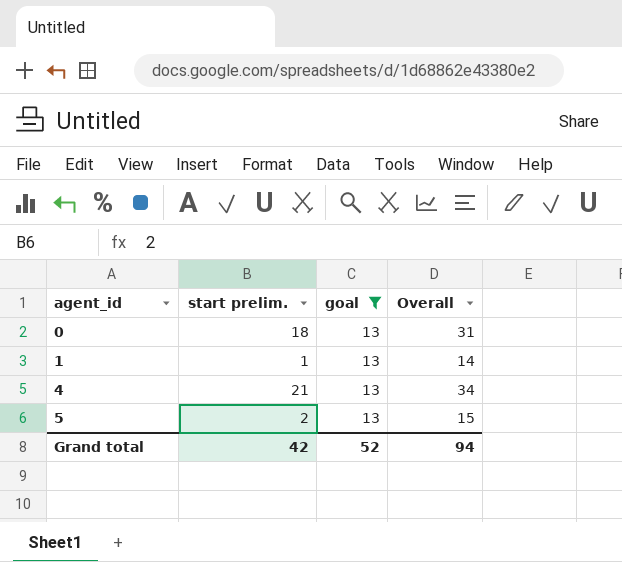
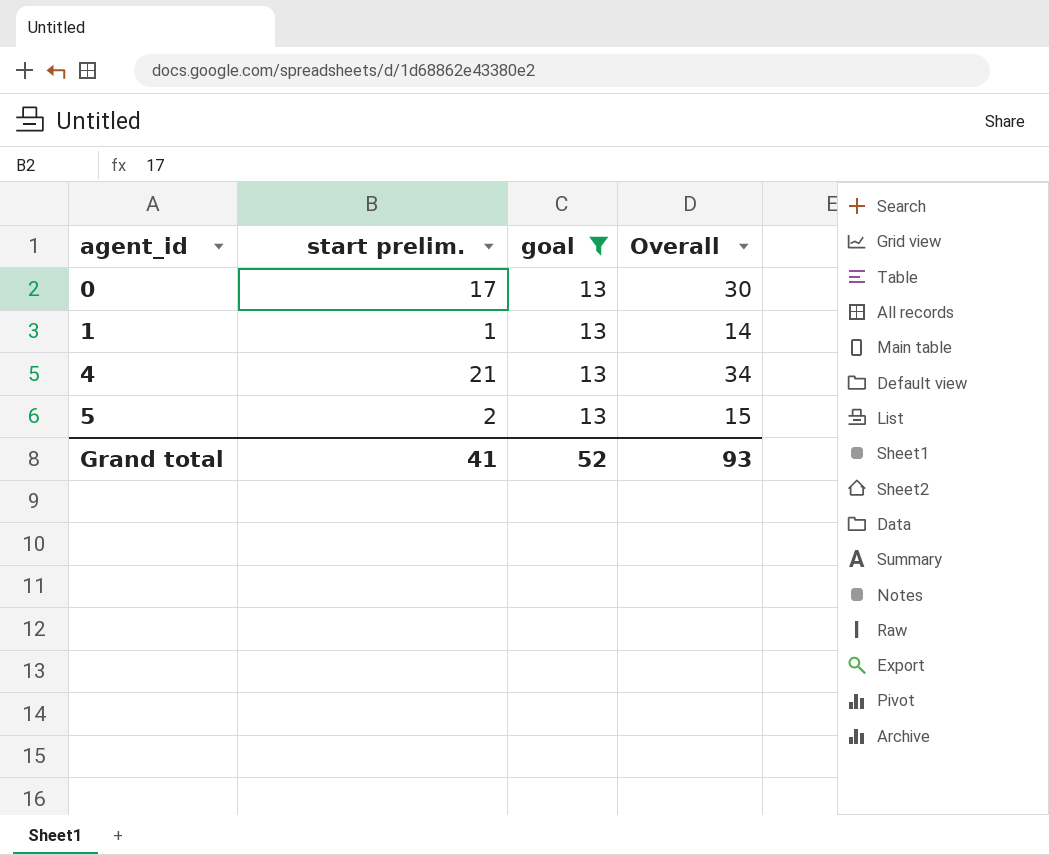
0 | start prelim.: 18 -> 17
0 | Overall: 31 -> 30
Grand total | start prelim.: 42 -> 41
Grand total | Overall: 94 -> 93

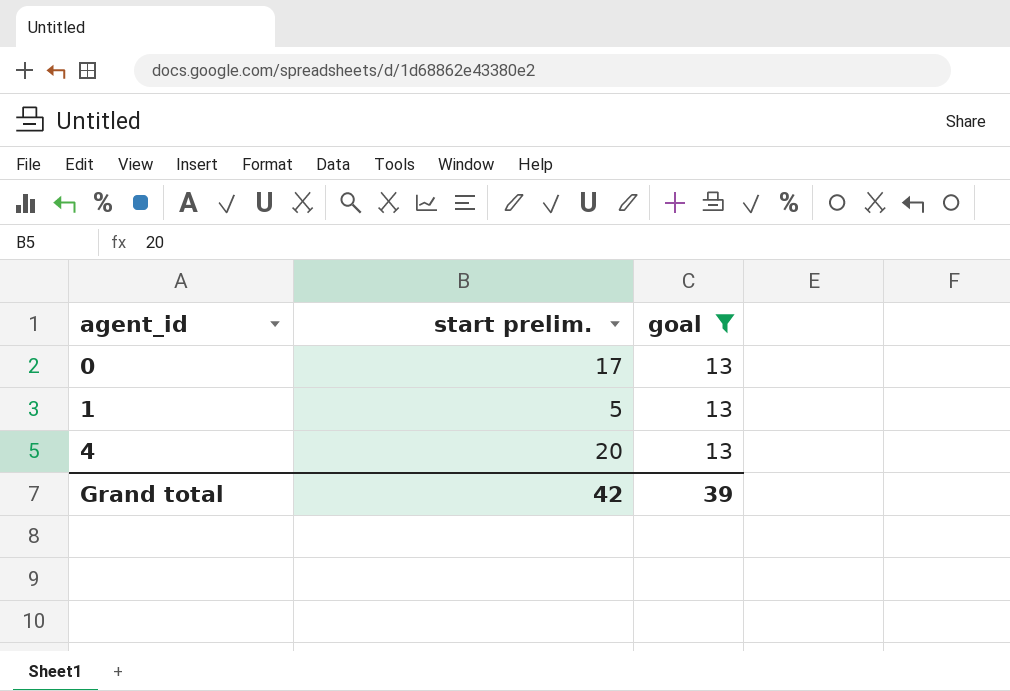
column Overall | formula: [start prelim.] + [goal] -> none
row 5: 2 | 13 | 15 -> none
1 | start prelim.: 1 -> 5
4 | start prelim.: 21 -> 20
Grand total | start prelim.: 41 -> 42
Grand total | goal: 52 -> 39

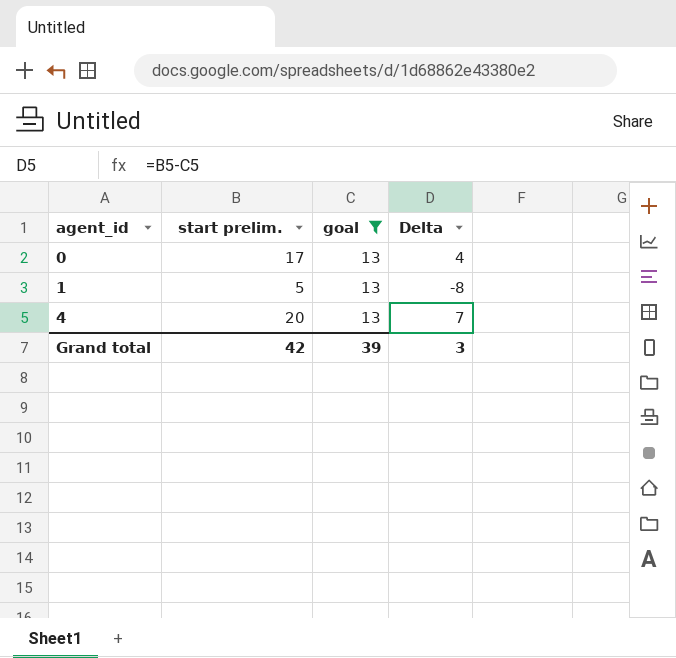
column Delta | formula: none -> [start prelim.] - [goal]

